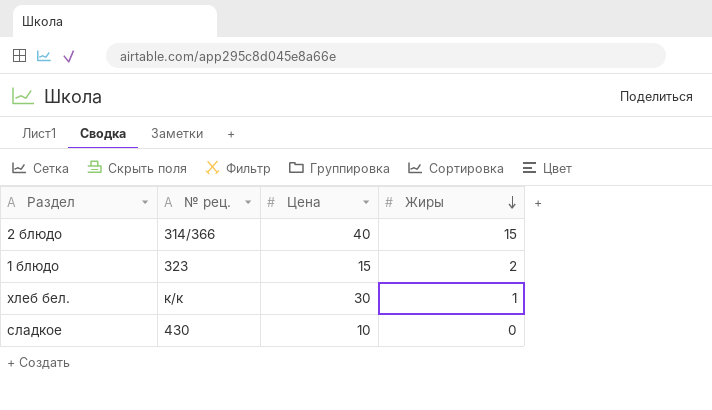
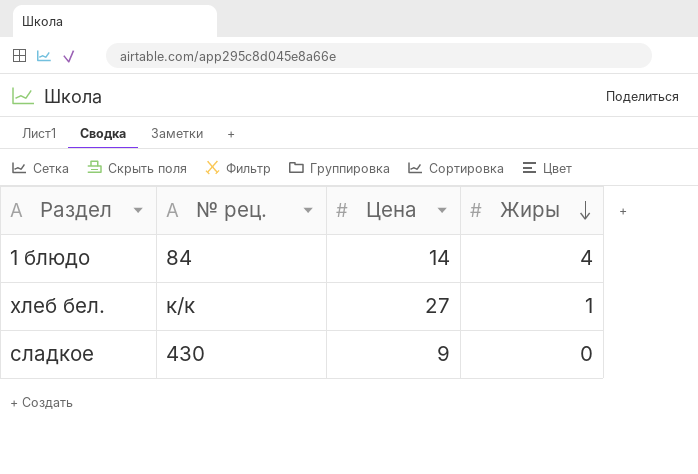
row 2 блюдо: 314/366 | 40 | 15 -> none
1 блюдо | № рец.: 323 -> 84
1 блюдо | Цена: 15 -> 14
1 блюдо | Жиры: 2 -> 4
хлеб бел. | Цена: 30 -> 27
сладкое | Цена: 10 -> 9

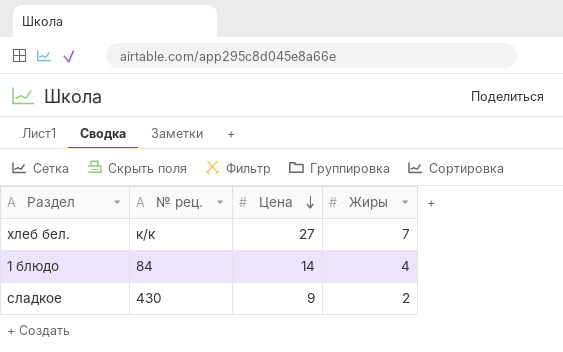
row order: Жиры descending -> Цена descending
хлеб бел. | Жиры: 1 -> 7
сладкое | Жиры: 0 -> 2

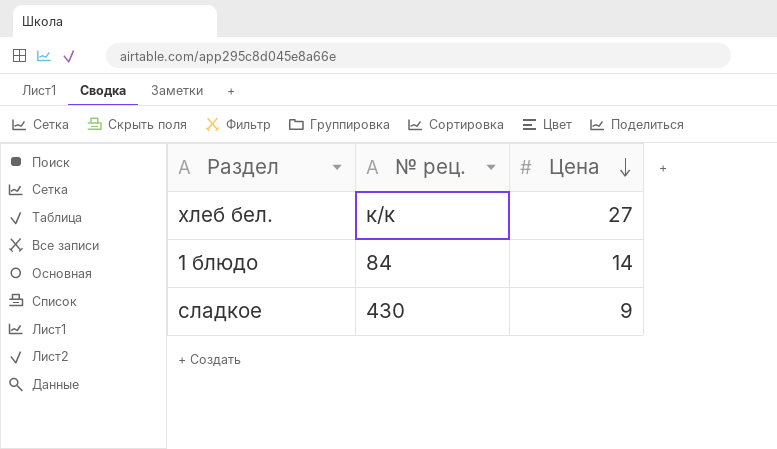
column Жиры | position: 4 -> none

